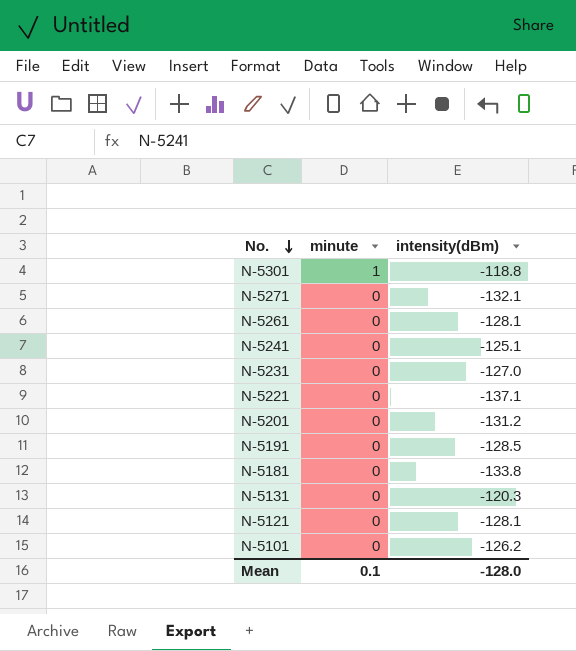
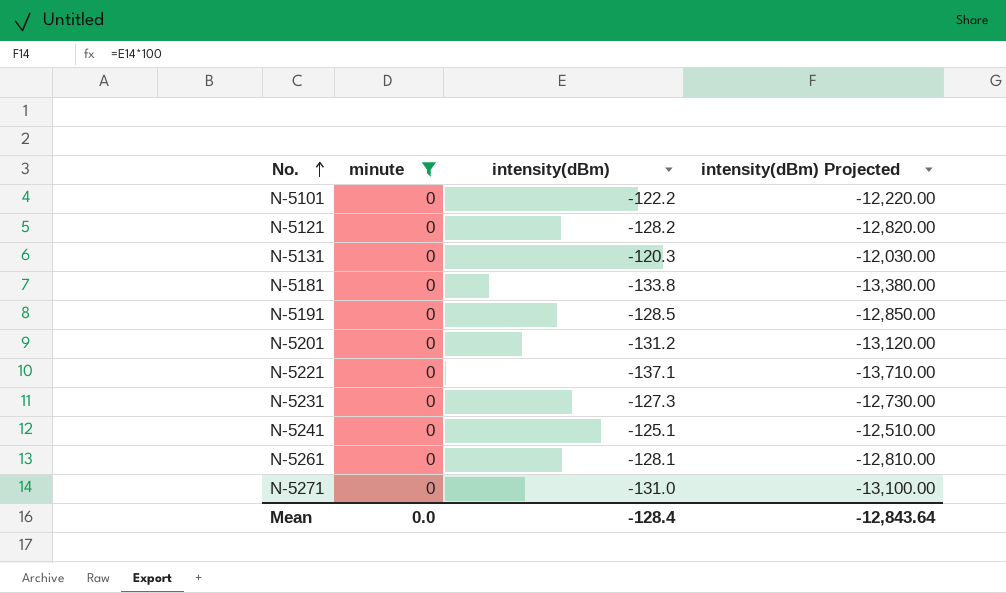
filter: none -> minute = 0
row order: No. descending -> No. ascending
column intensity(dBm) Projected | formula: none -> [intensity(dBm)] * 100
N-5101 | intensity(dBm): -126.2 -> -122.2
N-5121 | intensity(dBm): -128.1 -> -128.2
N-5231 | intensity(dBm): -127.0 -> -127.3
N-5271 | intensity(dBm): -132.1 -> -131.0
Mean | minute: 0.1 -> 0.0
Mean | intensity(dBm): -128.0 -> -128.4

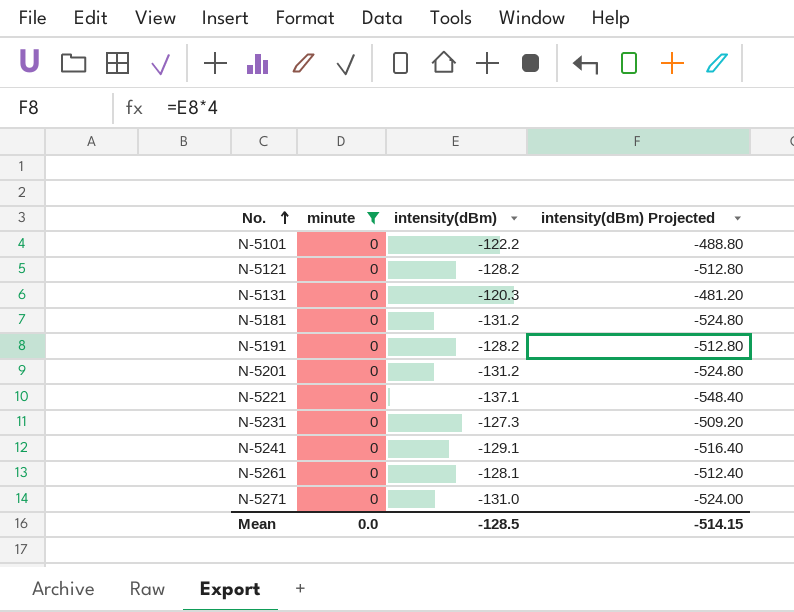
column intensity(dBm) Projected | formula: [intensity(dBm)] * 100 -> [intensity(dBm)] * 4
N-5181 | intensity(dBm): -133.8 -> -131.2
N-5191 | intensity(dBm): -128.5 -> -128.2
N-5241 | intensity(dBm): -125.1 -> -129.1
Mean | intensity(dBm): -128.4 -> -128.5
Mean | intensity(dBm) Projected: -12,843.64 -> -514.15

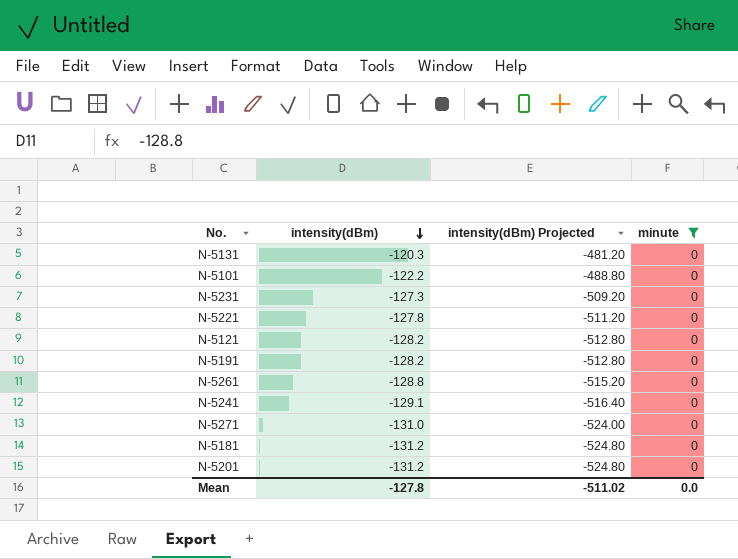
row order: No. ascending -> intensity(dBm) descending
column minute | position: 2 -> 4
N-5221 | intensity(dBm): -137.1 -> -127.8
N-5221 | intensity(dBm) Projected: -548.40 -> -511.20
N-5261 | intensity(dBm): -128.1 -> -128.8
N-5261 | intensity(dBm) Projected: -512.40 -> -515.20
Mean | intensity(dBm): -128.5 -> -127.8
Mean | intensity(dBm) Projected: -514.15 -> -511.02

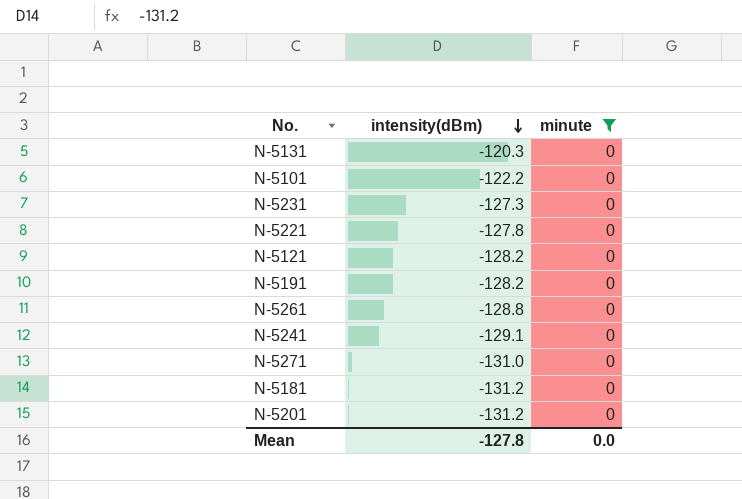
column intensity(dBm) Projected | formula: [intensity(dBm)] * 4 -> none

